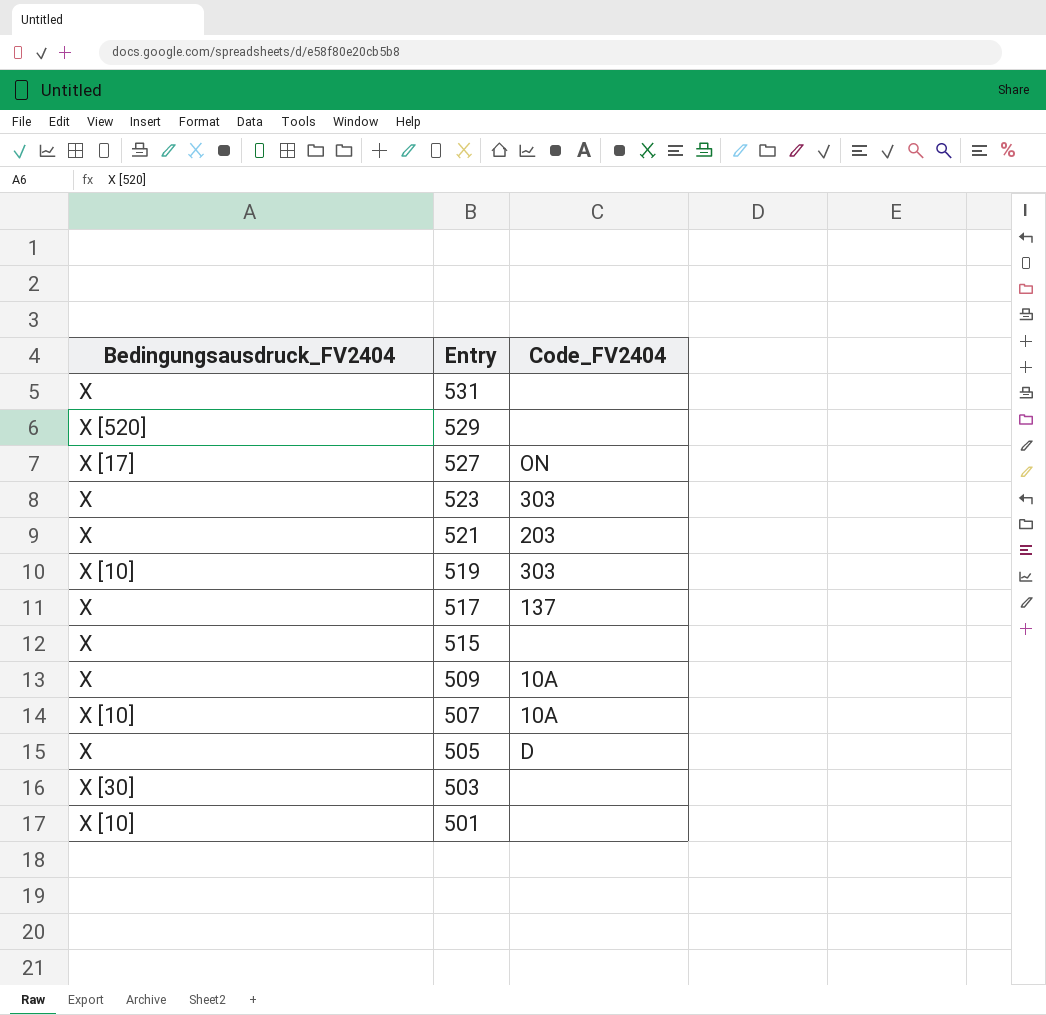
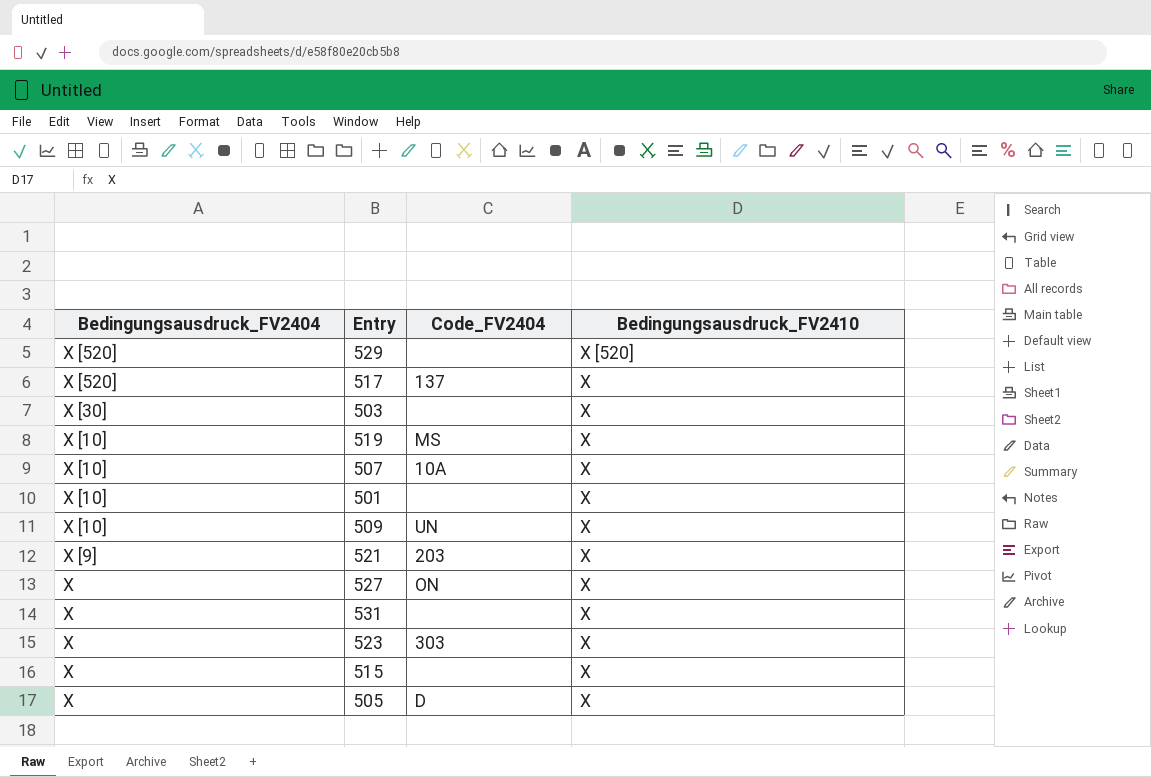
row order: Entry descending -> Bedingungsausdruck_FV2404 descending
column Bedingungsausdruck_FV2410 | position: none -> 4
517 | Bedingungsausdruck_FV2404: X -> X [520]
519 | Code_FV2404: 303 -> MS
509 | Bedingungsausdruck_FV2404: X -> X [10]
509 | Code_FV2404: 10A -> UN
521 | Bedingungsausdruck_FV2404: X -> X [9]
527 | Bedingungsausdruck_FV2404: X [17] -> X

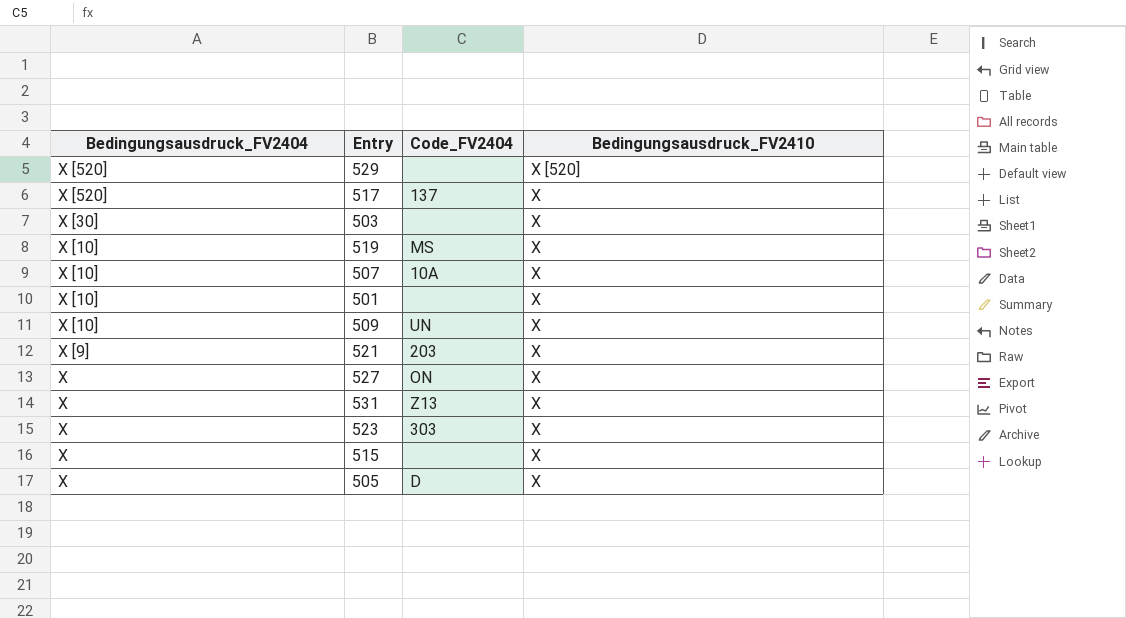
531 | Code_FV2404: none -> Z13

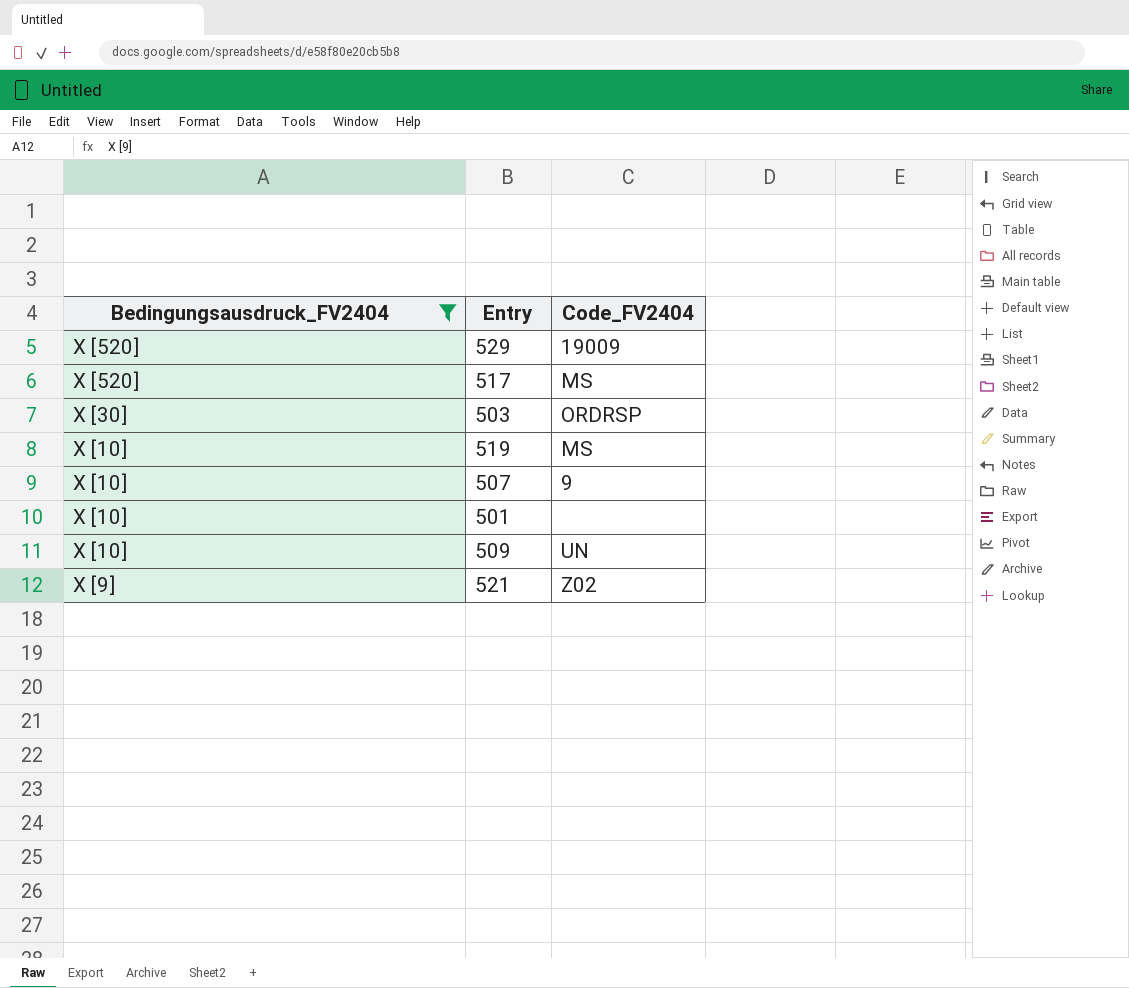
filter: none -> Bedingungsausdruck_FV2404 != X
column Bedingungsausdruck_FV2410 | position: 4 -> none
529 | Code_FV2404: none -> 19009
517 | Code_FV2404: 137 -> MS
503 | Code_FV2404: none -> ORDRSP
507 | Code_FV2404: 10A -> 9
521 | Code_FV2404: 203 -> Z02

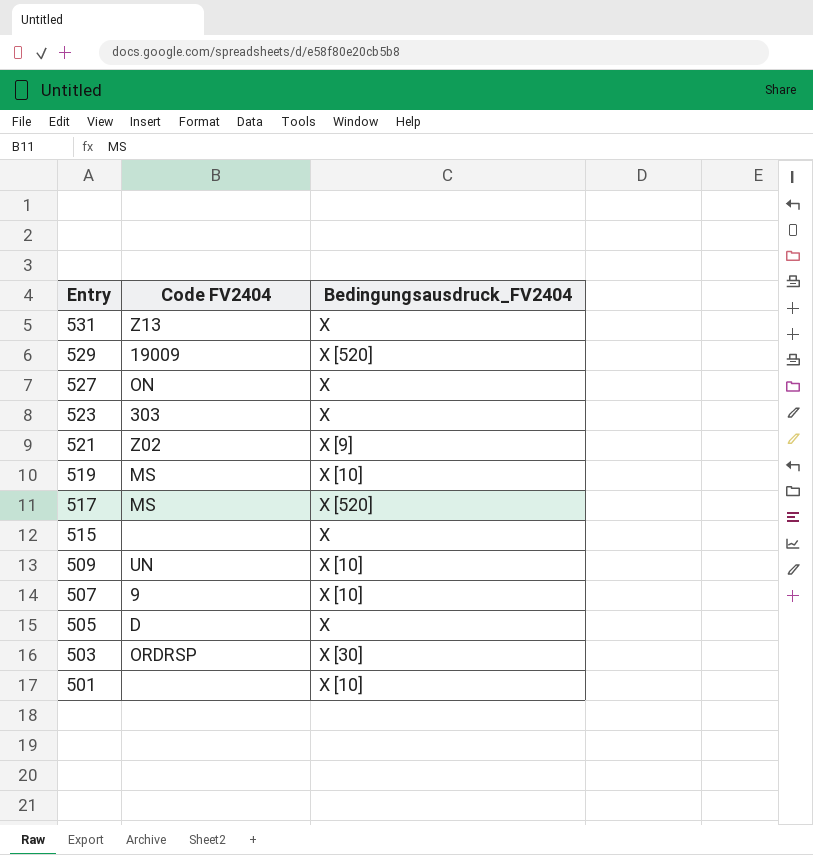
filter: Bedingungsausdruck_FV2404 != X -> none
row order: Bedingungsausdruck_FV2404 descending -> Entry descending
column name: Code_FV2404 -> Code FV2404
column Bedingungsausdruck_FV2404 | position: 1 -> 3

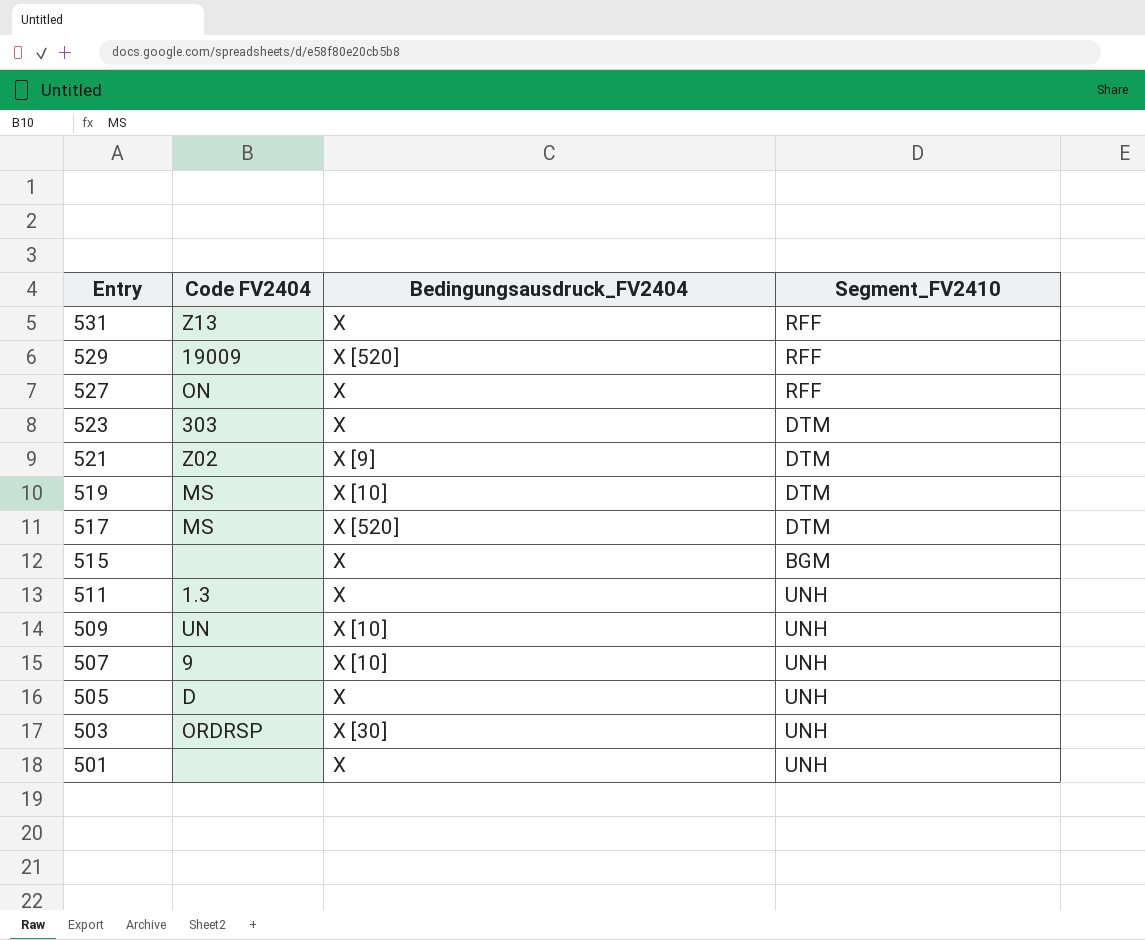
column Segment_FV2410 | position: none -> 4
row 511: none -> 1.3 | X | UNH
501 | Bedingungsausdruck_FV2404: X [10] -> X

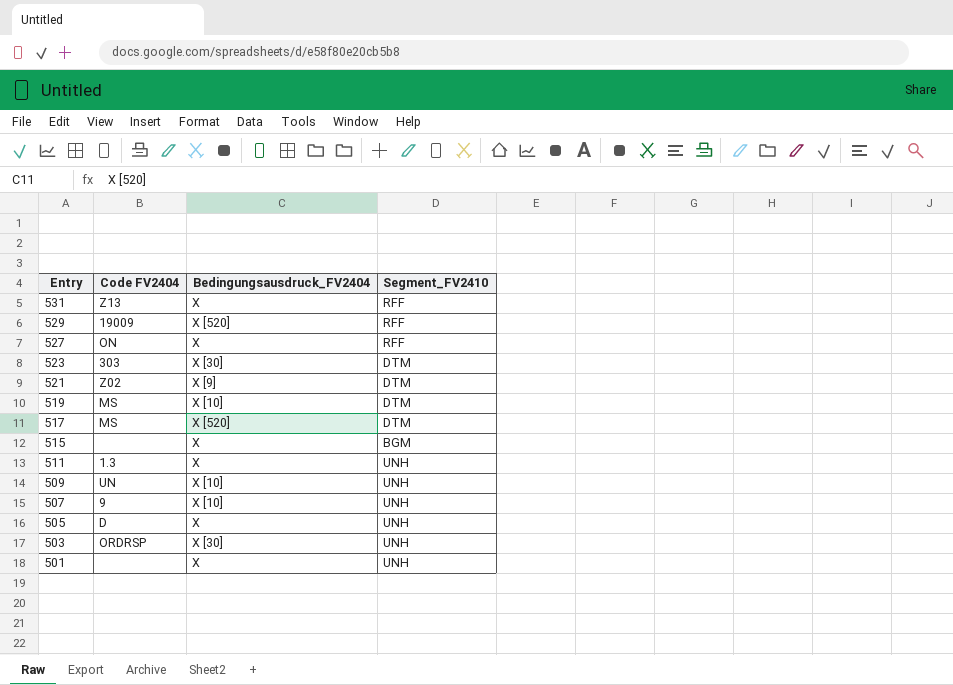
523 | Bedingungsausdruck_FV2404: X -> X [30]

